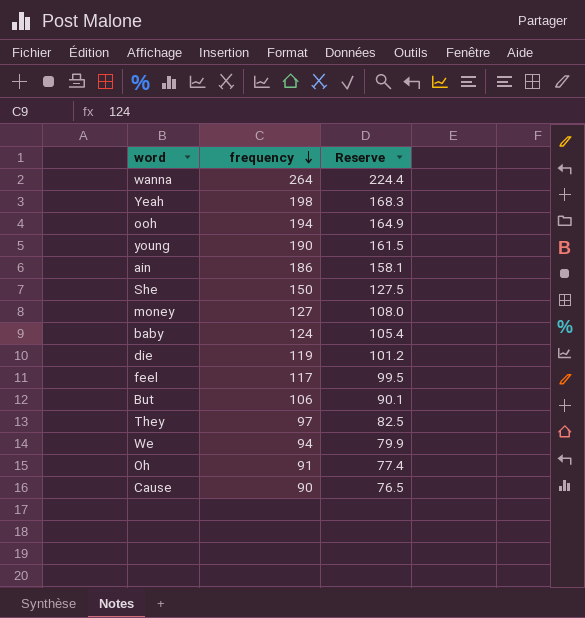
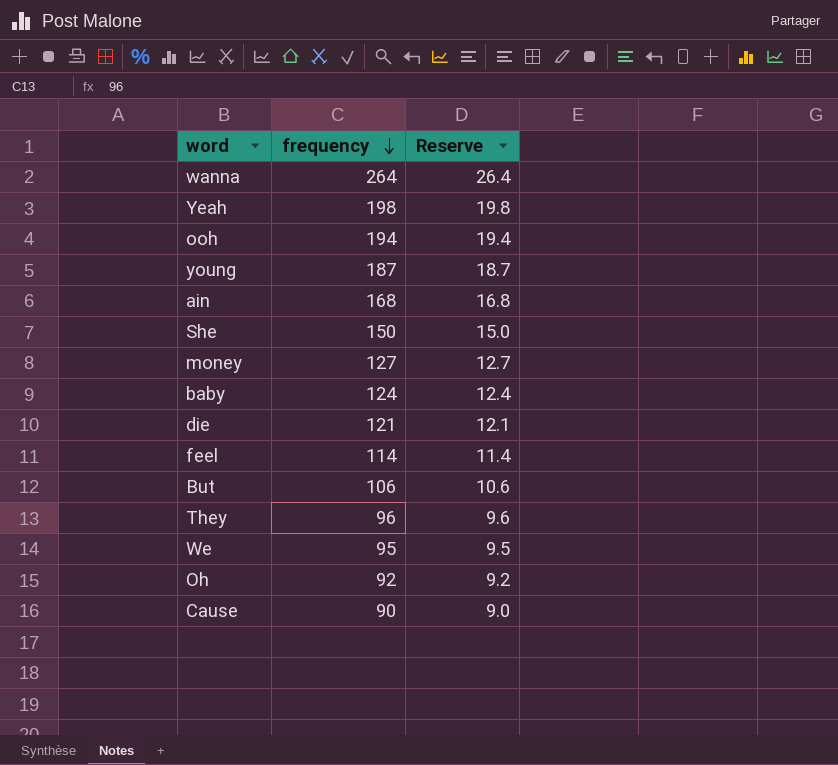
column Reserve | formula: [frequency] * 0.85 -> [frequency] * 0.1
young | frequency: 190 -> 187
ain | frequency: 186 -> 168
die | frequency: 119 -> 121
feel | frequency: 117 -> 114
They | frequency: 97 -> 96
We | frequency: 94 -> 95
Oh | frequency: 91 -> 92

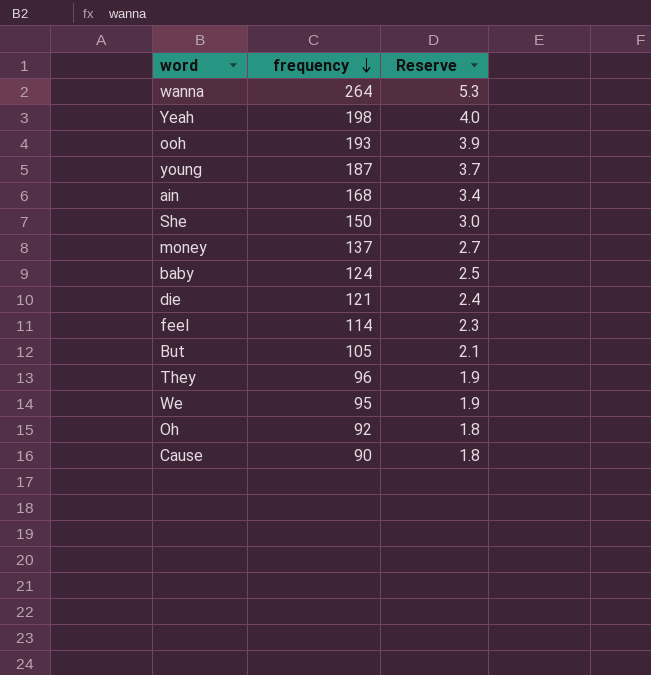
column Reserve | formula: [frequency] * 0.1 -> [frequency] * 0.02
ooh | frequency: 194 -> 193
money | frequency: 127 -> 137
But | frequency: 106 -> 105

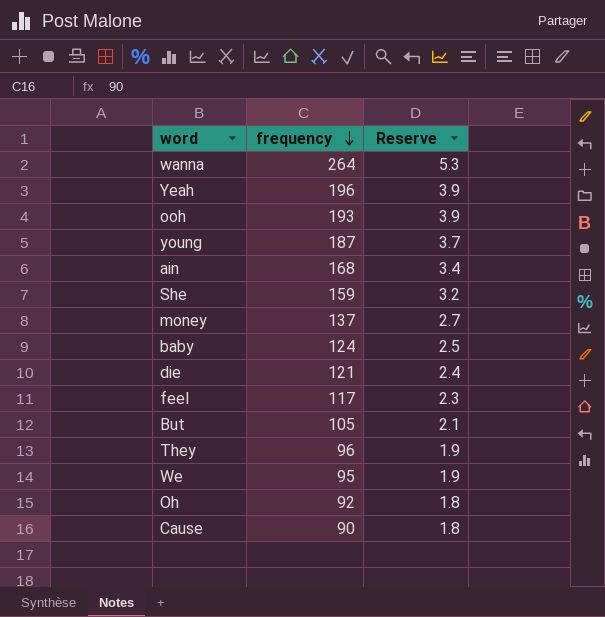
Yeah | frequency: 198 -> 196
Yeah | Reserve: 4.0 -> 3.9
She | frequency: 150 -> 159
She | Reserve: 3.0 -> 3.2
feel | frequency: 114 -> 117

